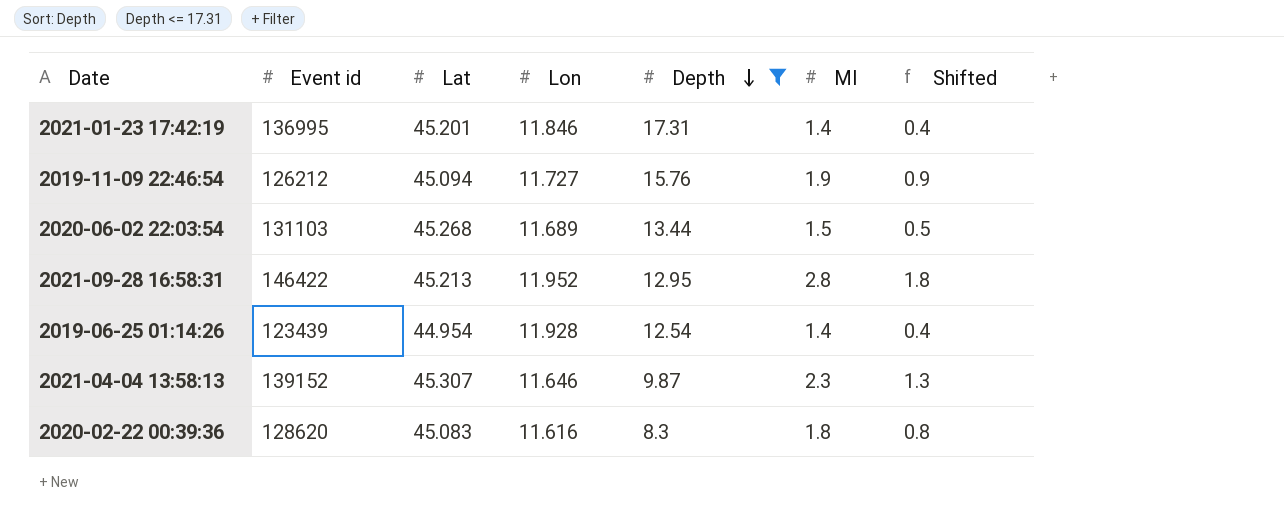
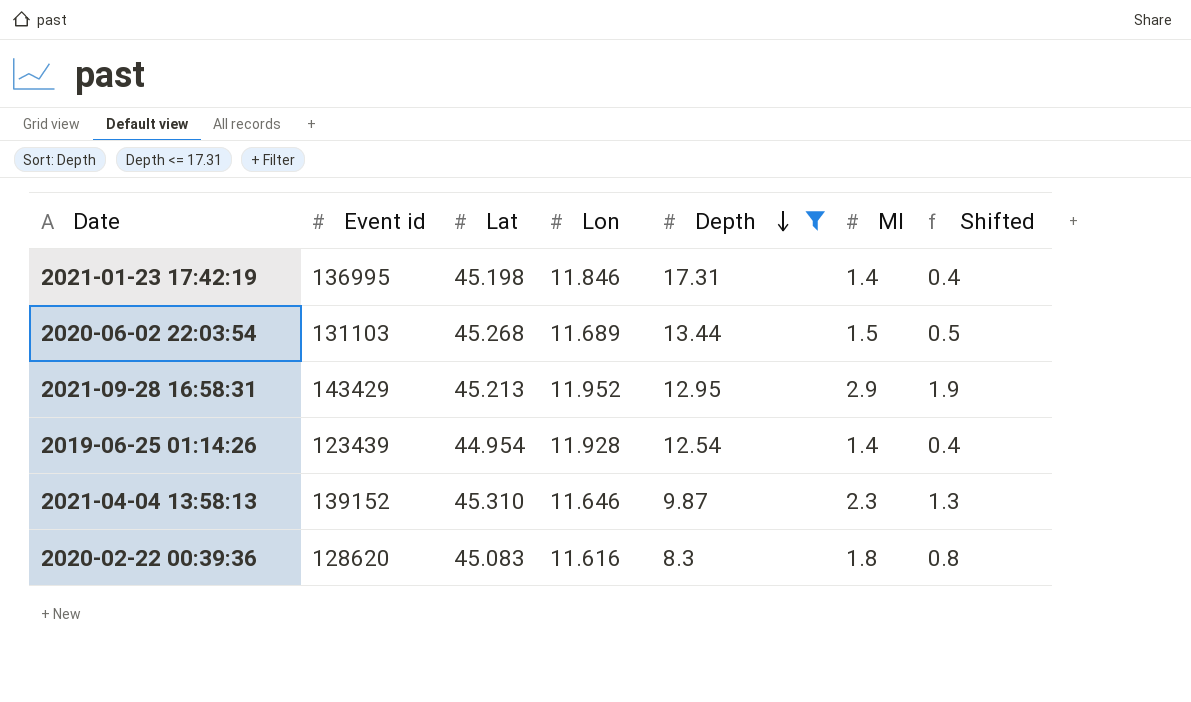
row 2019-11-09 22:46:54: 126212 | 45.094 | 11.727 | 15.76 | 1.9 | 0.9 -> none
2021-01-23 17:42:19 | Lat: 45.201 -> 45.198
2021-09-28 16:58:31 | Event id: 146422 -> 143429
2021-09-28 16:58:31 | Ml: 2.8 -> 2.9
2021-09-28 16:58:31 | Shifted: 1.8 -> 1.9
2021-04-04 13:58:13 | Lat: 45.307 -> 45.310

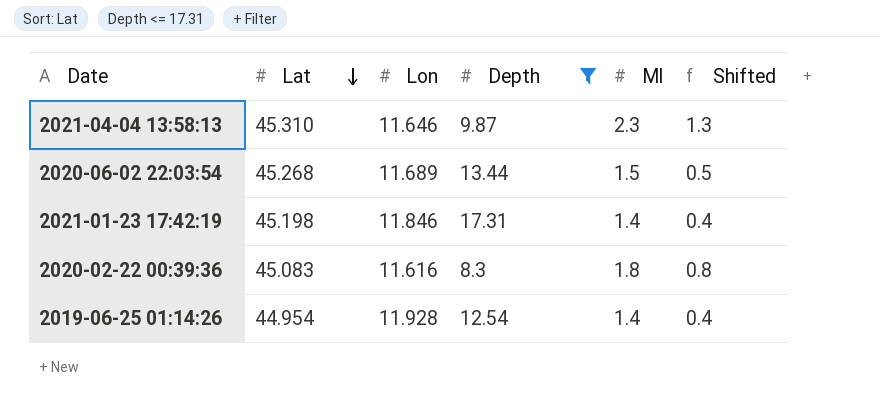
row order: Depth descending -> Lat descending
column Event id | position: 2 -> none
row 2021-09-28 16:58:31: 143429 | 45.213 | 11.952 | 12.95 | 2.9 | 1.9 -> none

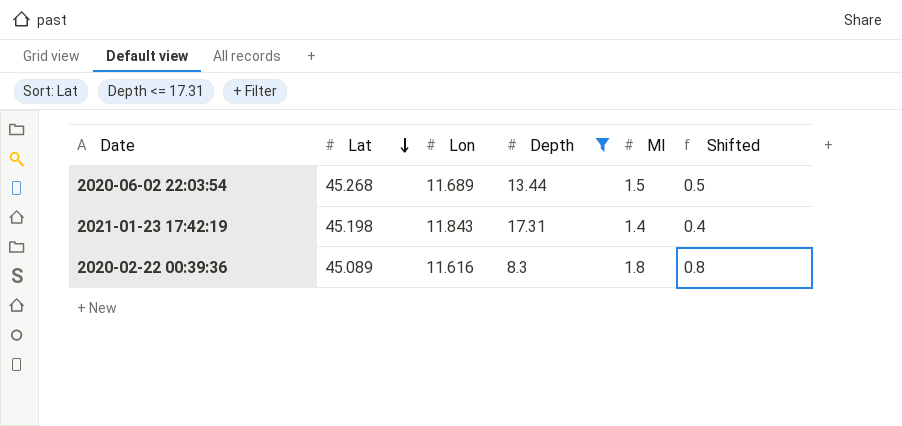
row 2021-04-04 13:58:13: 45.310 | 11.646 | 9.87 | 2.3 | 1.3 -> none
row 2019-06-25 01:14:26: 44.954 | 11.928 | 12.54 | 1.4 | 0.4 -> none
2021-01-23 17:42:19 | Lon: 11.846 -> 11.843
2020-02-22 00:39:36 | Lat: 45.083 -> 45.089

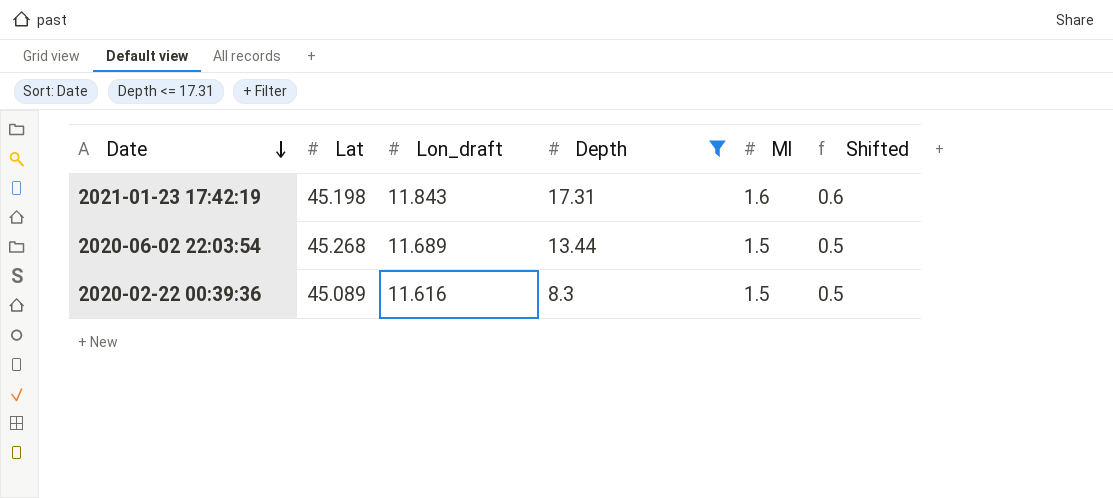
row order: Lat descending -> Date descending
column name: Lon -> Lon_draft
2021-01-23 17:42:19 | Ml: 1.4 -> 1.6
2021-01-23 17:42:19 | Shifted: 0.4 -> 0.6
2020-02-22 00:39:36 | Ml: 1.8 -> 1.5
2020-02-22 00:39:36 | Shifted: 0.8 -> 0.5

